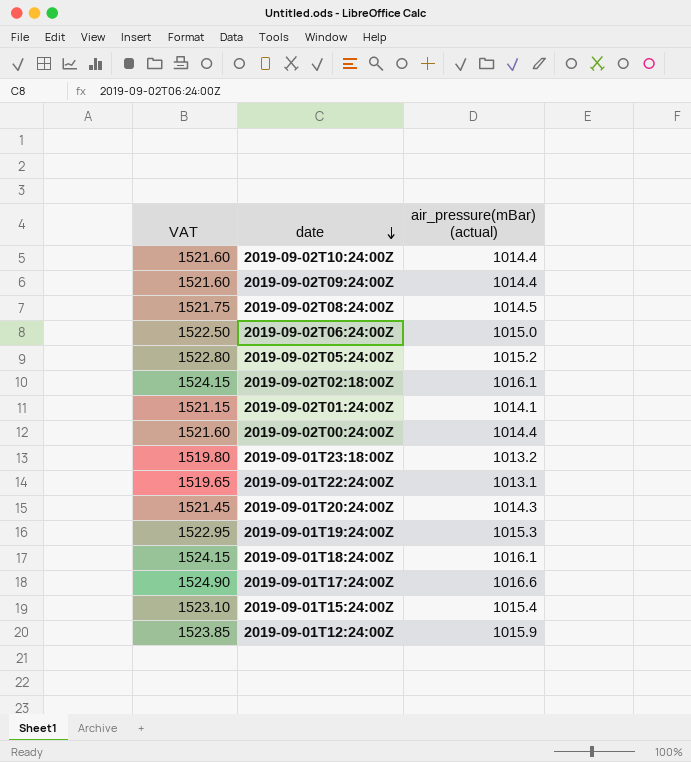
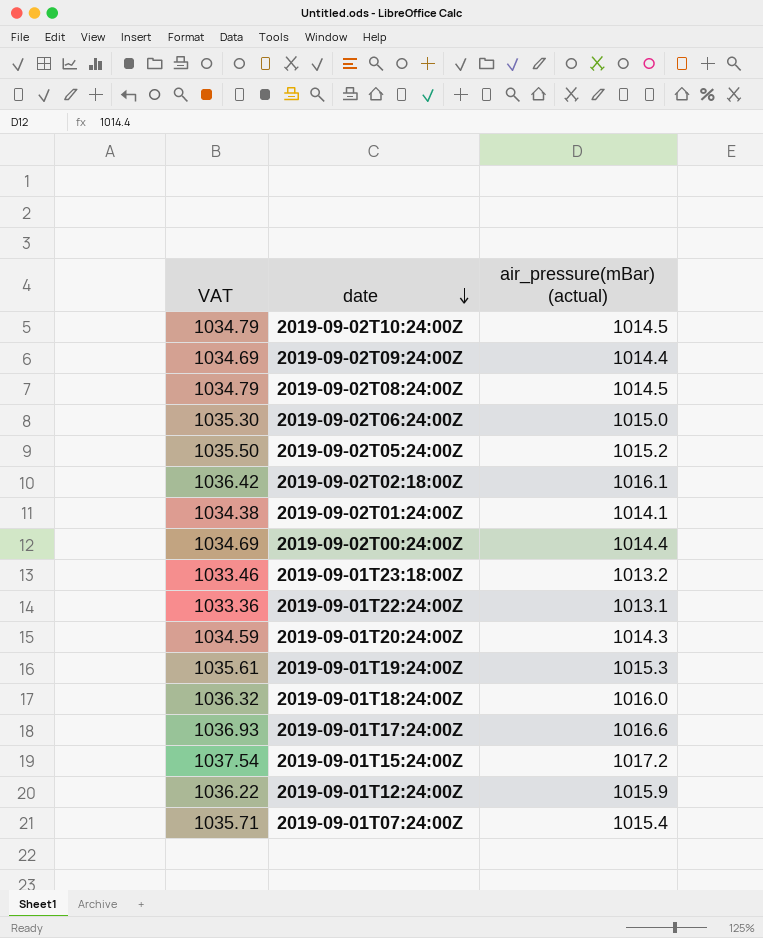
column VAT | formula: [air_pressure(mBar) (actual)] * 1.5 -> [air_pressure(mBar) (actual)] * 1.02
2019-09-02T10:24:00Z | air_pressure(mBar) (actual): 1014.4 -> 1014.5
2019-09-01T18:24:00Z | air_pressure(mBar) (actual): 1016.1 -> 1016.0
2019-09-01T15:24:00Z | air_pressure(mBar) (actual): 1015.4 -> 1017.2
row 2019-09-01T07:24:00Z: none -> 1035.71 | 1015.4

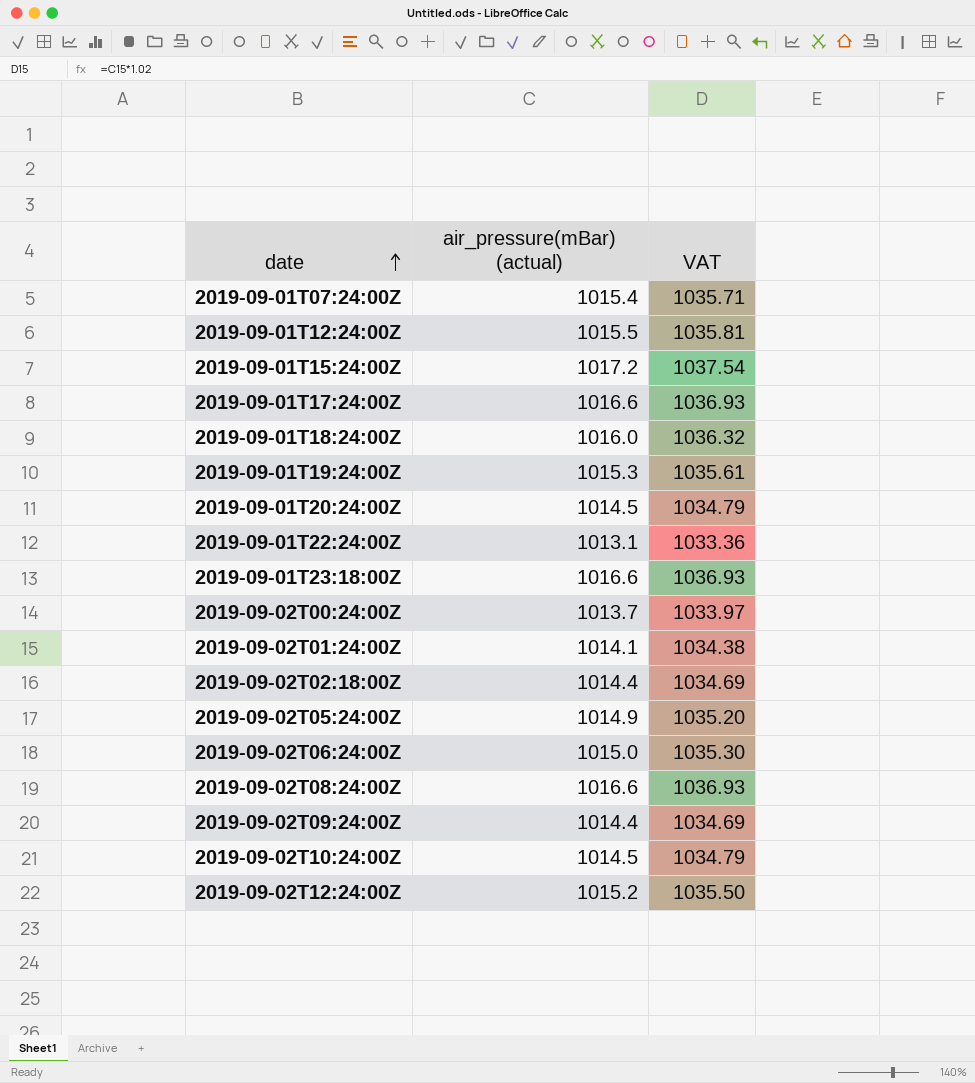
row order: date descending -> date ascending
column VAT | position: 1 -> 3
2019-09-01T12:24:00Z | air_pressure(mBar) (actual): 1015.9 -> 1015.5
2019-09-01T12:24:00Z | VAT: 1036.22 -> 1035.81
2019-09-01T20:24:00Z | air_pressure(mBar) (actual): 1014.3 -> 1014.5
2019-09-01T20:24:00Z | VAT: 1034.59 -> 1034.79
2019-09-01T23:18:00Z | air_pressure(mBar) (actual): 1013.2 -> 1016.6
2019-09-01T23:18:00Z | VAT: 1033.46 -> 1036.93
2019-09-02T00:24:00Z | air_pressure(mBar) (actual): 1014.4 -> 1013.7
2019-09-02T00:24:00Z | VAT: 1034.69 -> 1033.97
2019-09-02T02:18:00Z | air_pressure(mBar) (actual): 1016.1 -> 1014.4
2019-09-02T02:18:00Z | VAT: 1036.42 -> 1034.69
2019-09-02T05:24:00Z | air_pressure(mBar) (actual): 1015.2 -> 1014.9
2019-09-02T05:24:00Z | VAT: 1035.50 -> 1035.20
2019-09-02T08:24:00Z | air_pressure(mBar) (actual): 1014.5 -> 1016.6
2019-09-02T08:24:00Z | VAT: 1034.79 -> 1036.93
row 2019-09-02T12:24:00Z: none -> 1015.2 | 1035.50

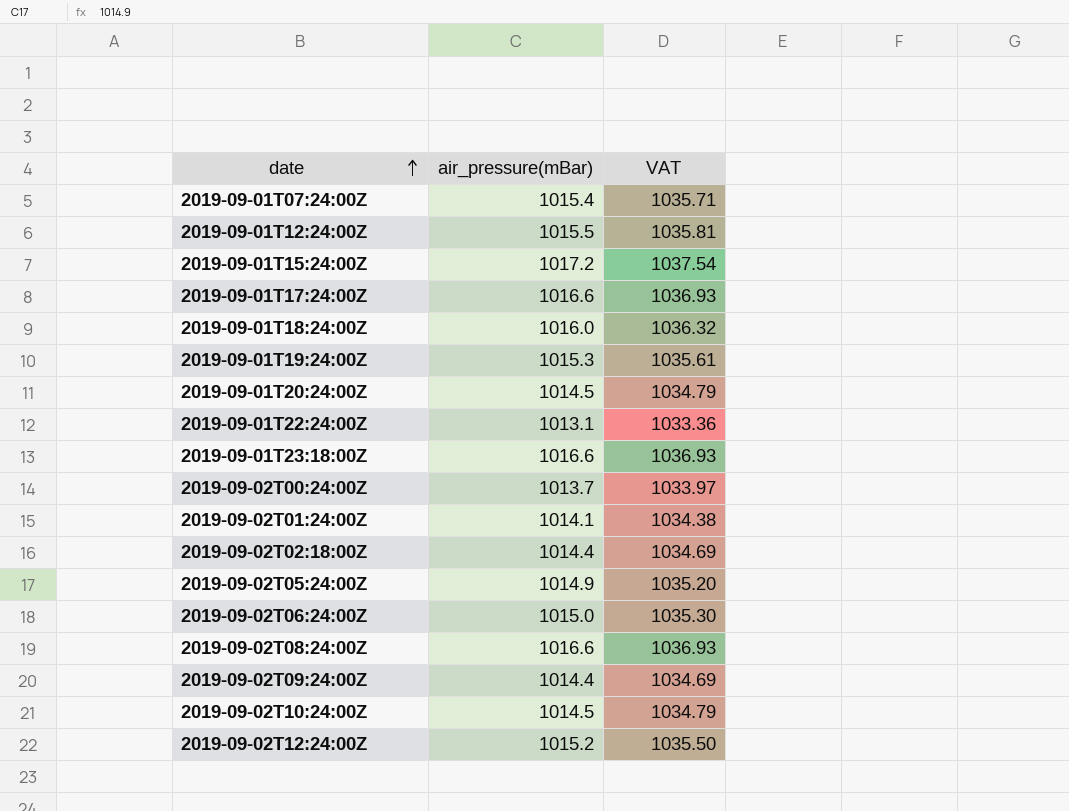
column name: air_pressure(mBar) (actual) -> air_pressure(mBar)

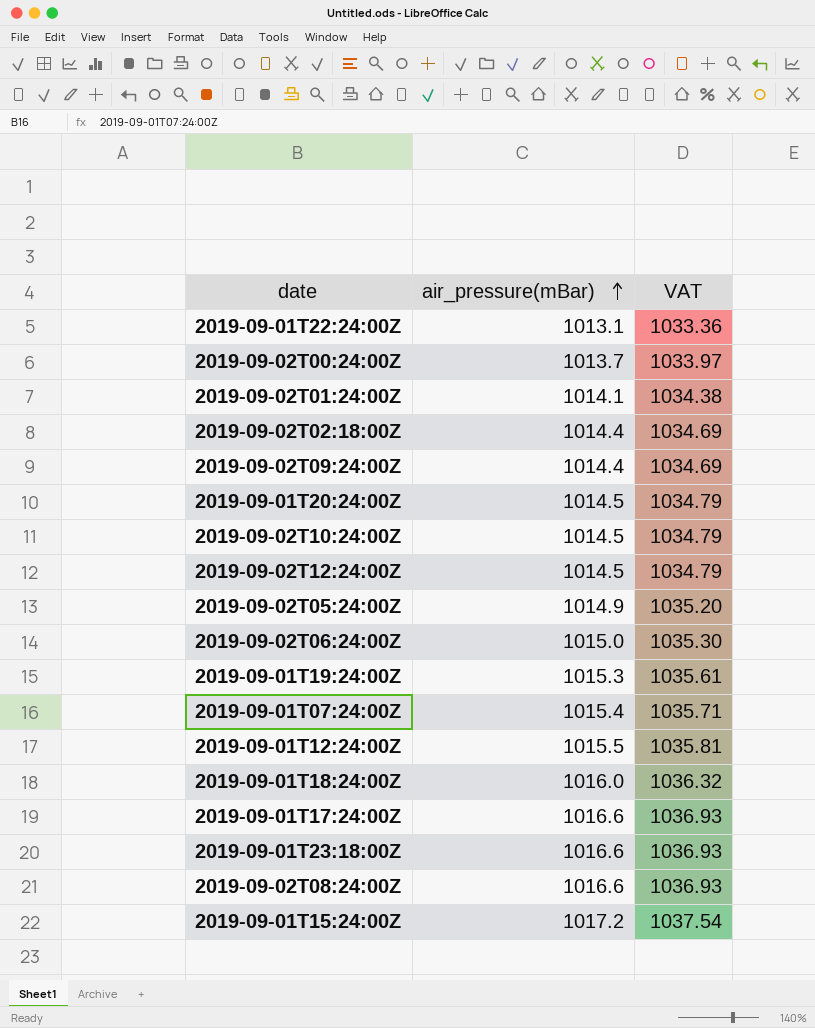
row order: date ascending -> air_pressure(mBar) ascending
2019-09-02T12:24:00Z | air_pressure(mBar): 1015.2 -> 1014.5
2019-09-02T12:24:00Z | VAT: 1035.50 -> 1034.79

